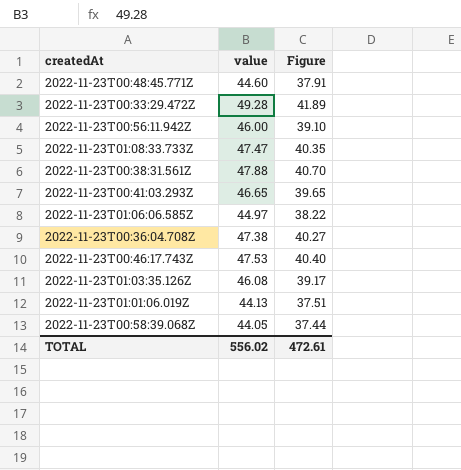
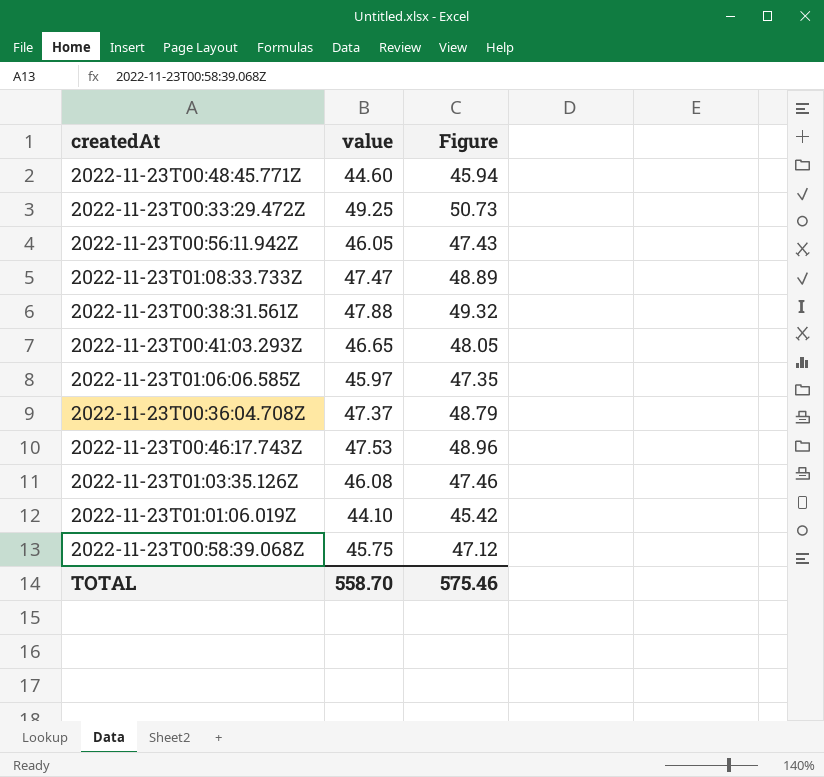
column Figure | formula: [value] * 0.85 -> [value] * 1.03
2022-11-23T00:33:29.472Z | value: 49.28 -> 49.25
2022-11-23T00:56:11.942Z | value: 46.00 -> 46.05
2022-11-23T01:06:06.585Z | value: 44.97 -> 45.97
2022-11-23T00:36:04.708Z | value: 47.38 -> 47.37
2022-11-23T01:01:06.019Z | value: 44.13 -> 44.10
2022-11-23T00:58:39.068Z | value: 44.05 -> 45.75
TOTAL | value: 556.02 -> 558.70
TOTAL | Figure: 472.61 -> 575.46

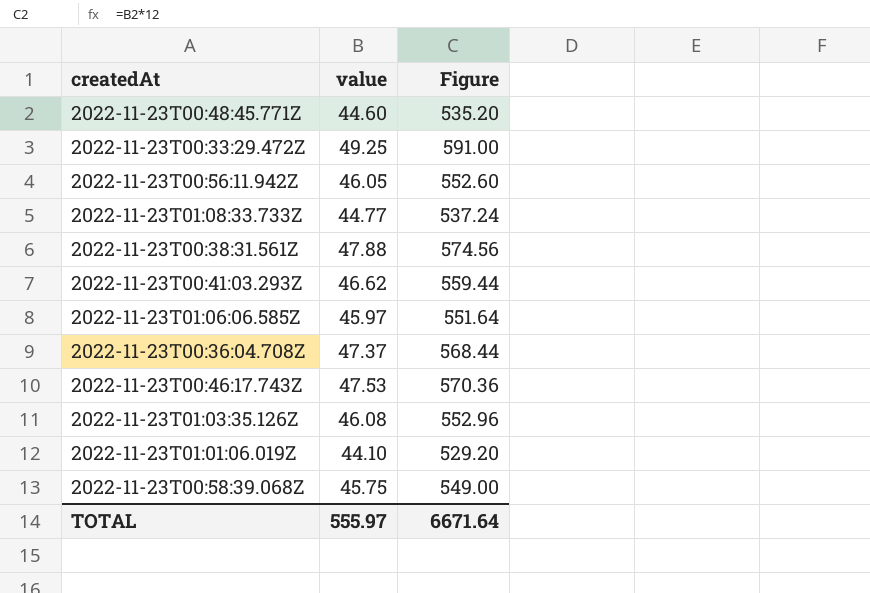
column Figure | formula: [value] * 1.03 -> [value] * 12
2022-11-23T01:08:33.733Z | value: 47.47 -> 44.77
2022-11-23T00:41:03.293Z | value: 46.65 -> 46.62
TOTAL | value: 558.70 -> 555.97
TOTAL | Figure: 575.46 -> 6671.64

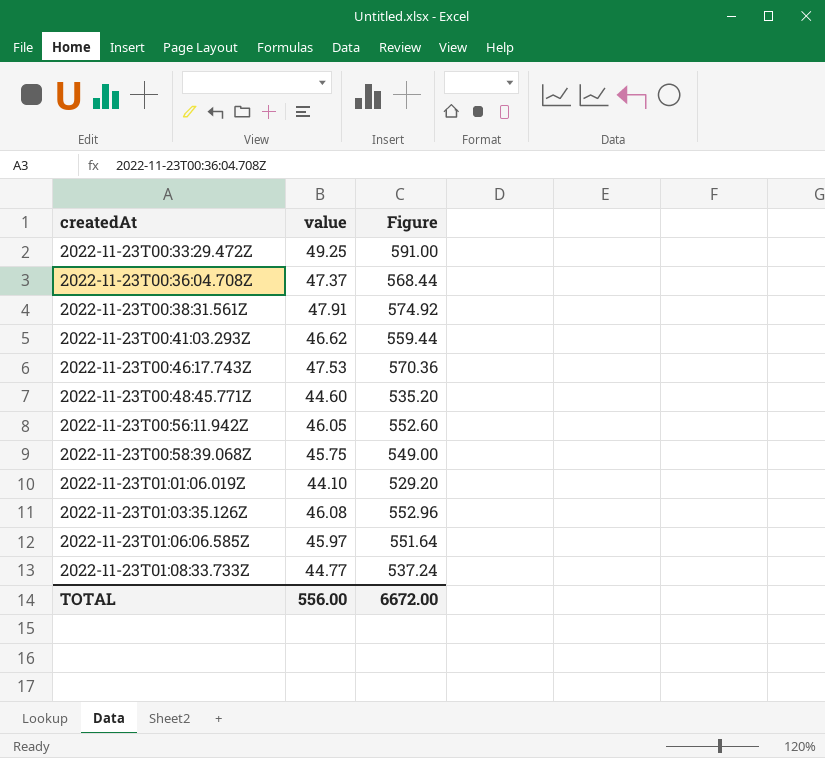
row order: none -> createdAt ascending
2022-11-23T00:38:31.561Z | value: 47.88 -> 47.91
2022-11-23T00:38:31.561Z | Figure: 574.56 -> 574.92
TOTAL | value: 555.97 -> 556.00
TOTAL | Figure: 6671.64 -> 6672.00

